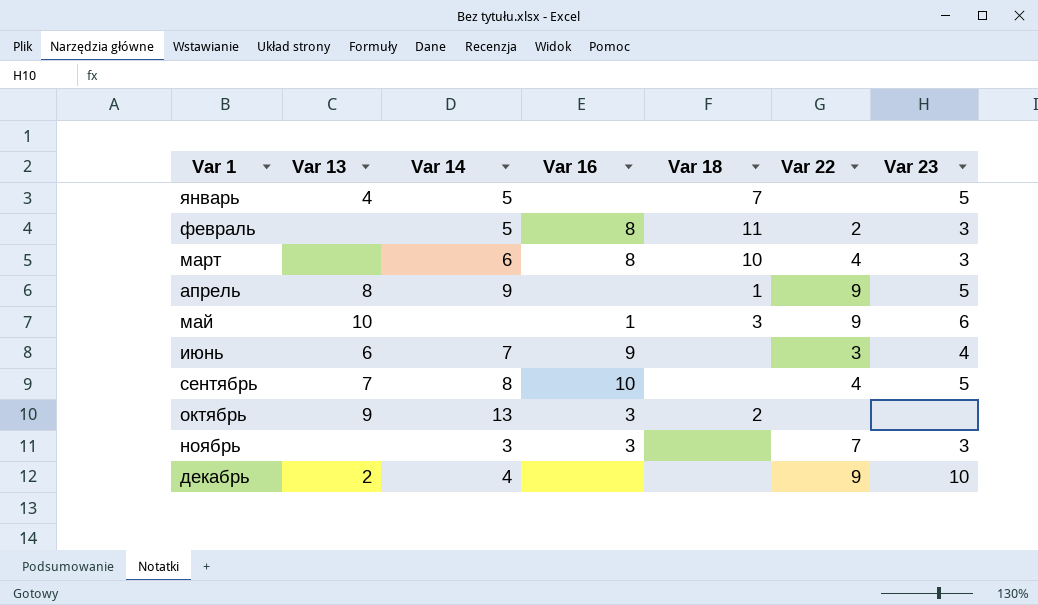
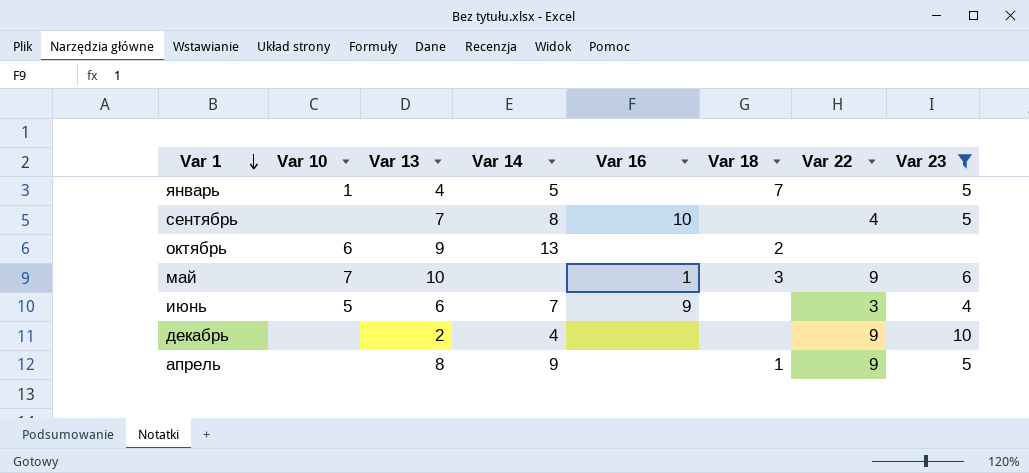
filter: none -> Var 23 != 3
row order: none -> Var 1 descending
column Var 10 | position: none -> 2
октябрь | Var 16: 3 -> none

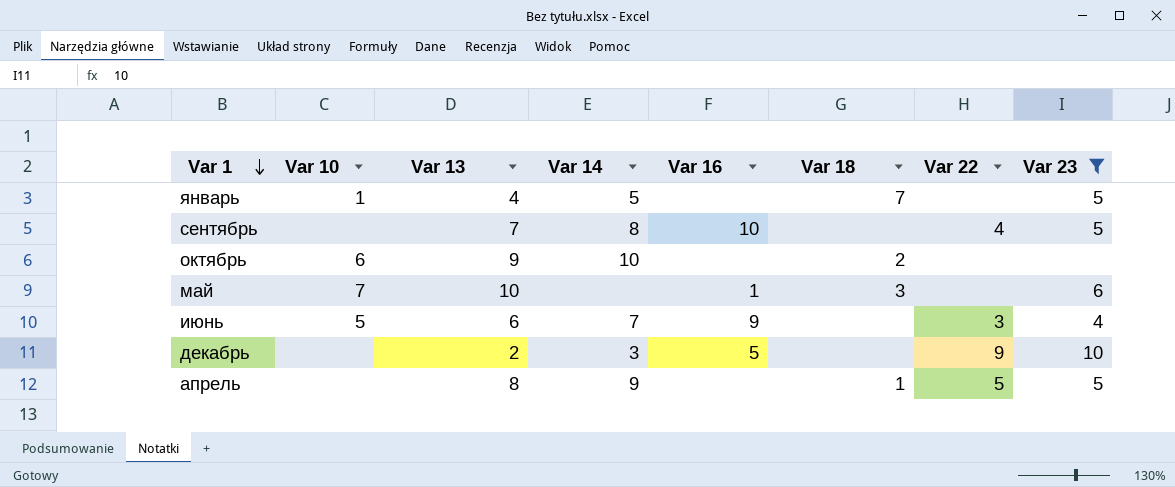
октябрь | Var 14: 13 -> 10
май | Var 22: 9 -> none
декабрь | Var 14: 4 -> 3
декабрь | Var 16: none -> 5
апрель | Var 22: 9 -> 5

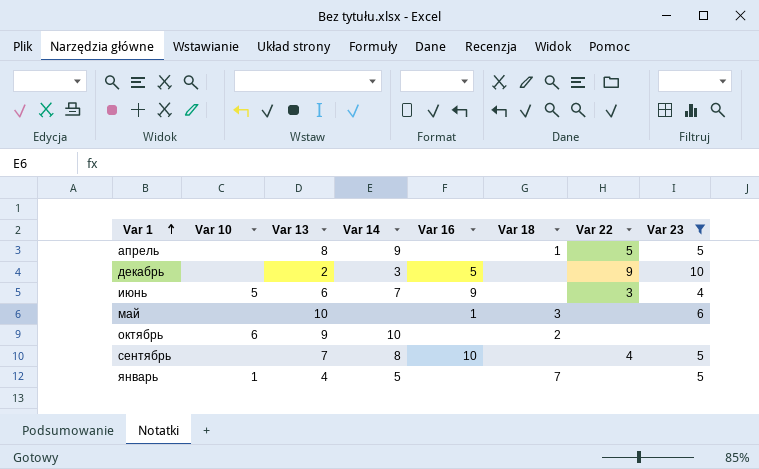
row order: Var 1 descending -> Var 1 ascending
май | Var 10: 7 -> none

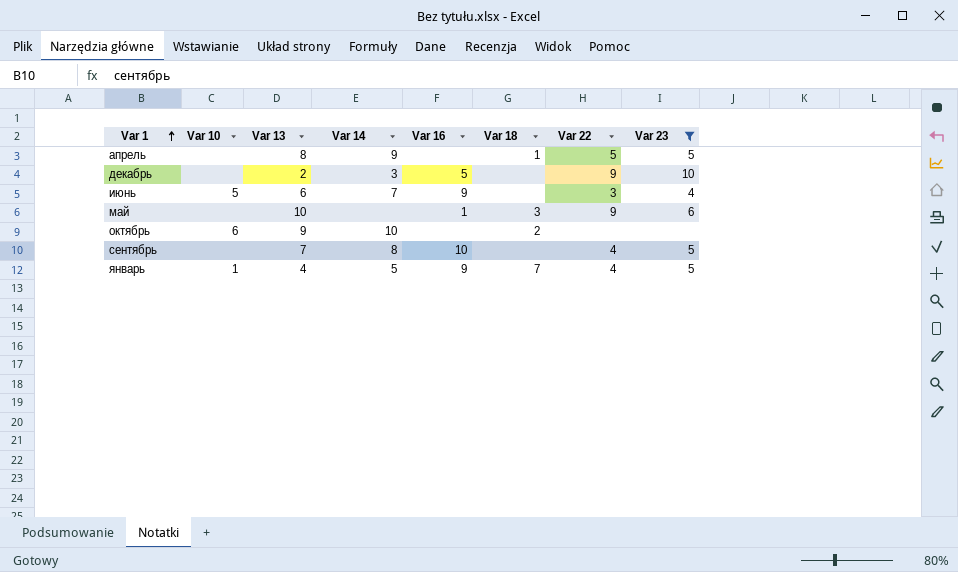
май | Var 22: none -> 9
январь | Var 16: none -> 9
январь | Var 22: none -> 4

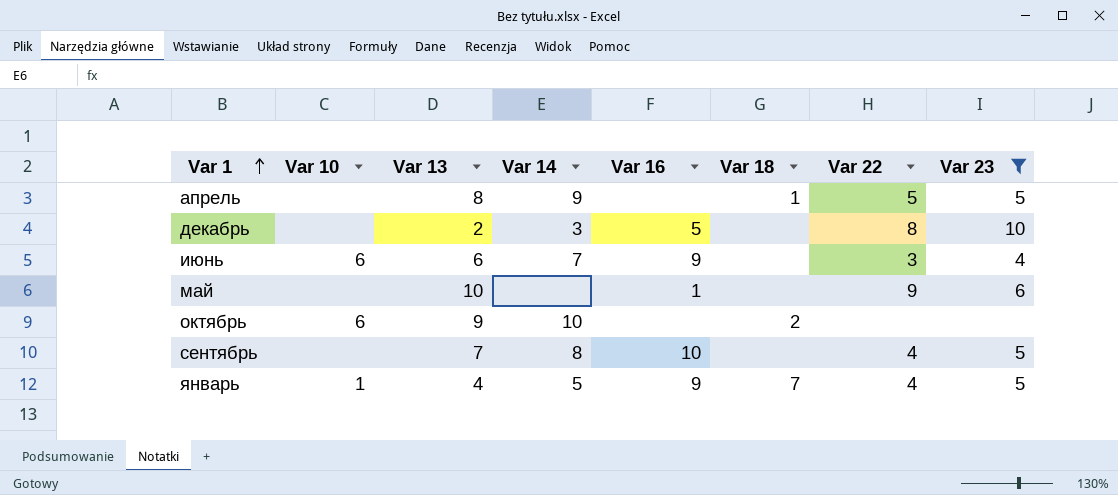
декабрь | Var 22: 9 -> 8
июнь | Var 10: 5 -> 6
май | Var 18: 3 -> none

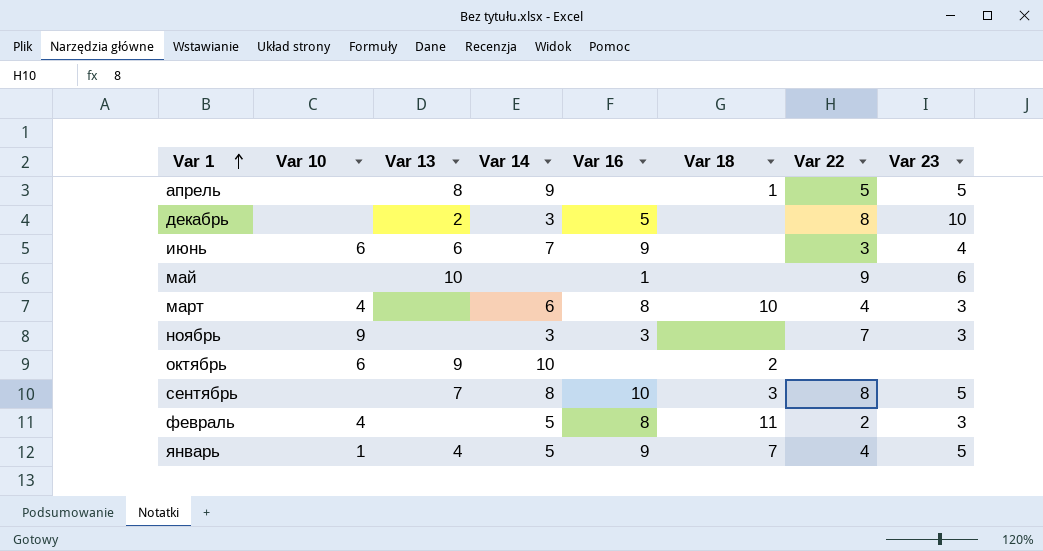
filter: Var 23 != 3 -> none
сентябрь | Var 18: none -> 3
сентябрь | Var 22: 4 -> 8

